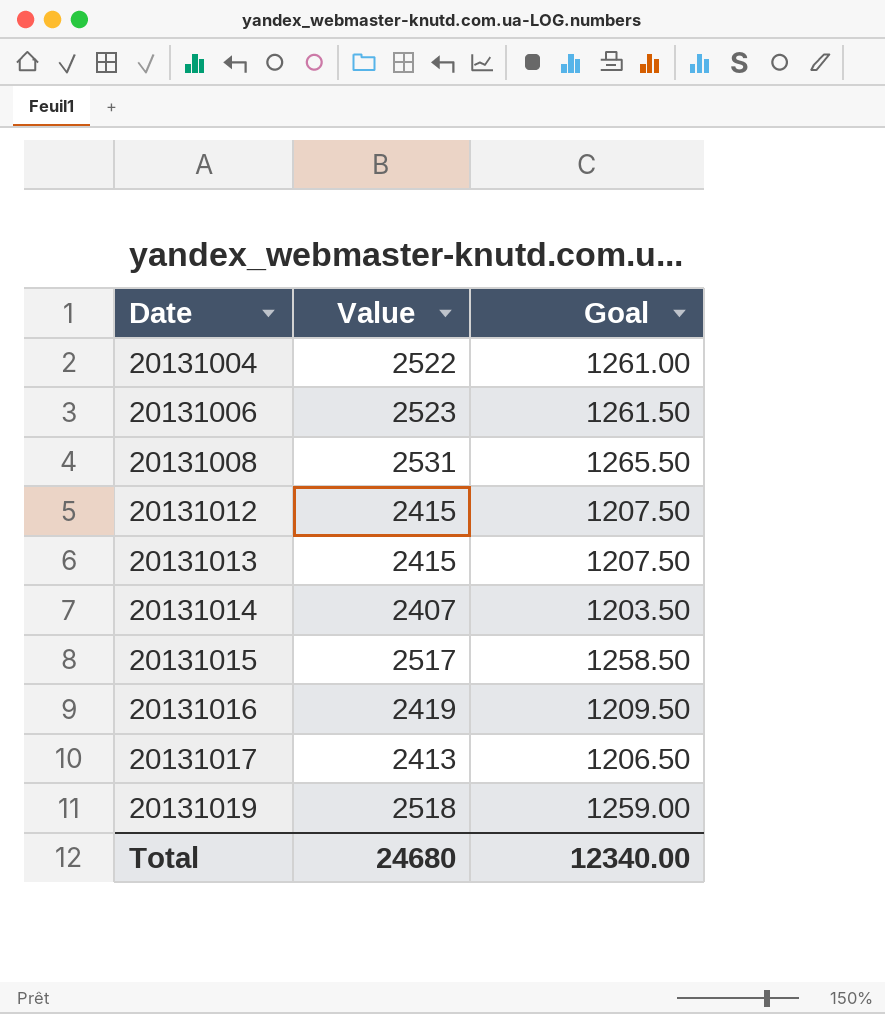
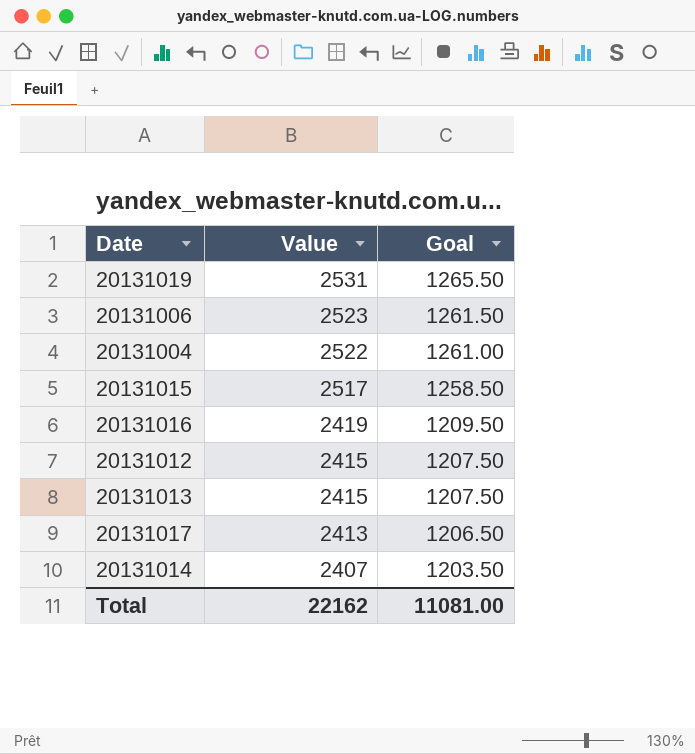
row order: Date ascending -> Value descending
row 20131008: 2531 | 1265.50 -> none
20131019 | Value: 2518 -> 2531
20131019 | Goal: 1259.00 -> 1265.50
Total | Value: 24680 -> 22162
Total | Goal: 12340.00 -> 11081.00

